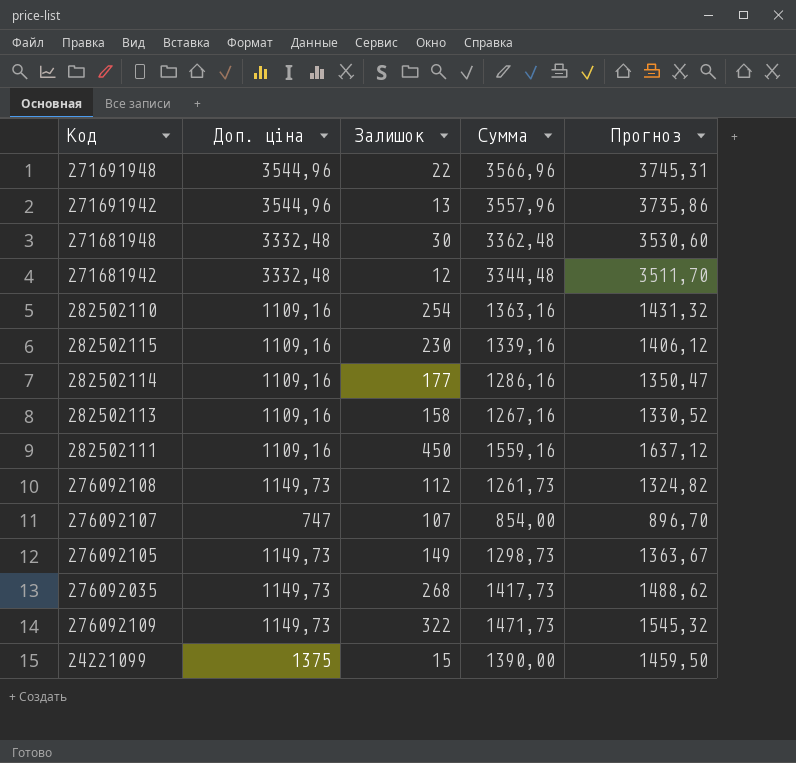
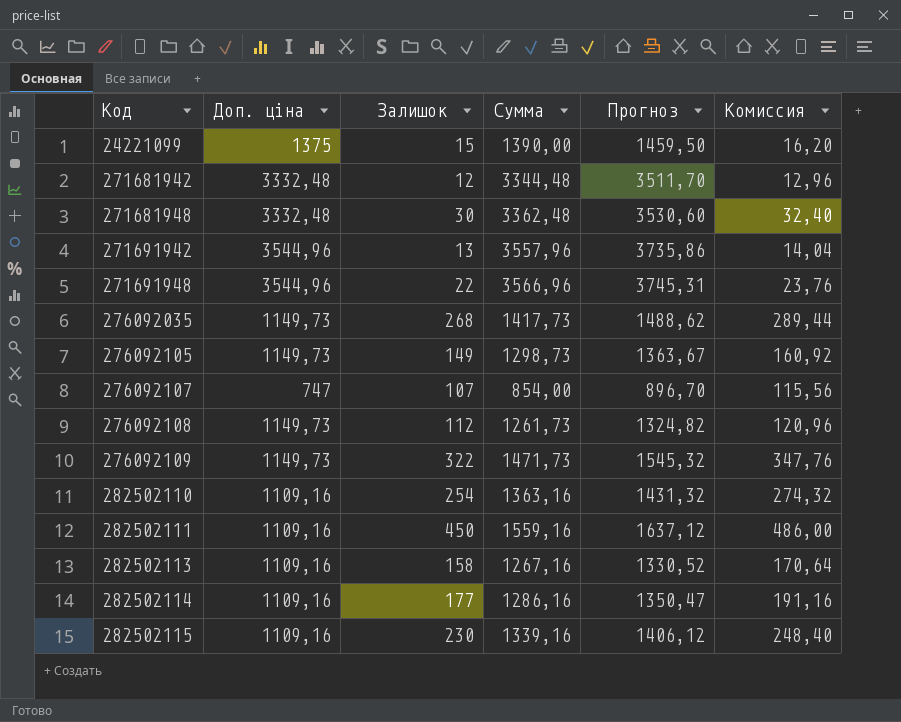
row order: none -> Код ascending
column Комиссия | formula: none -> [Залишок] * 1,08

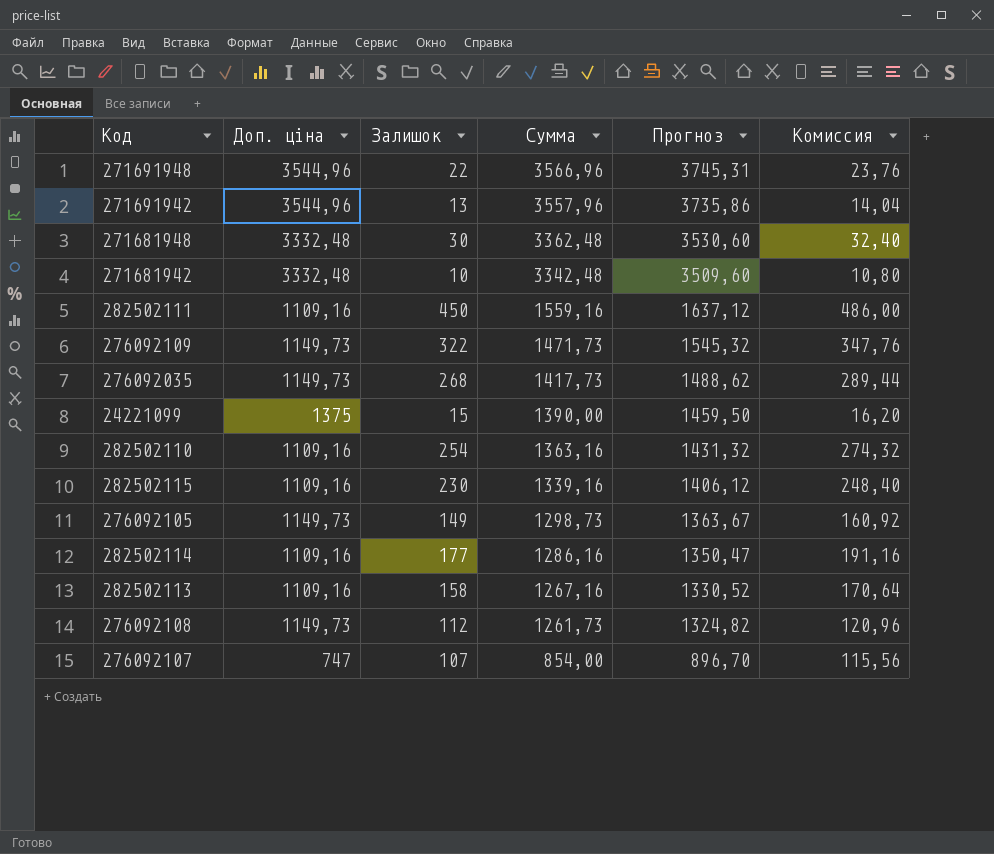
row order: Код ascending -> Сумма descending
271681942 | Залишок: 12 -> 10
271681942 | Сумма: 3344,48 -> 3342,48
271681942 | Прогноз: 3511,70 -> 3509,60
271681942 | Комиссия: 12,96 -> 10,80

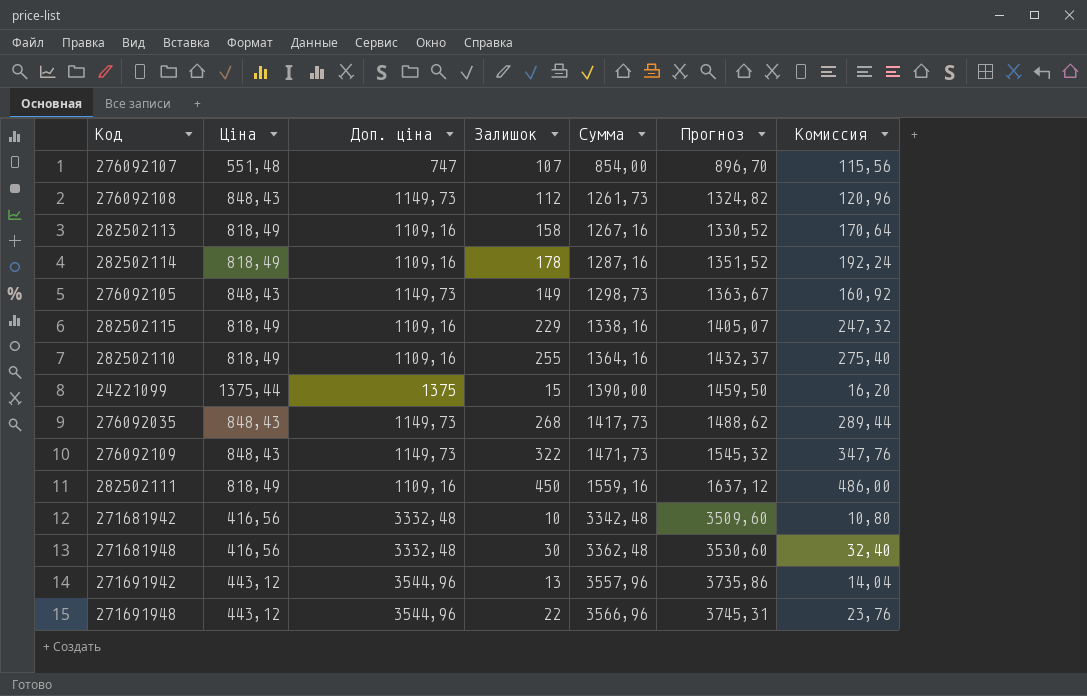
row order: Сумма descending -> Сумма ascending
column Ціна | position: none -> 2
282502114 | Залишок: 177 -> 178
282502114 | Сумма: 1286,16 -> 1287,16
282502114 | Прогноз: 1350,47 -> 1351,52
282502114 | Комиссия: 191,16 -> 192,24
282502115 | Залишок: 230 -> 229
282502115 | Сумма: 1339,16 -> 1338,16
282502115 | Прогноз: 1406,12 -> 1405,07
282502115 | Комиссия: 248,40 -> 247,32
282502110 | Залишок: 254 -> 255
282502110 | Сумма: 1363,16 -> 1364,16
282502110 | Прогноз: 1431,32 -> 1432,37
282502110 | Комиссия: 274,32 -> 275,40

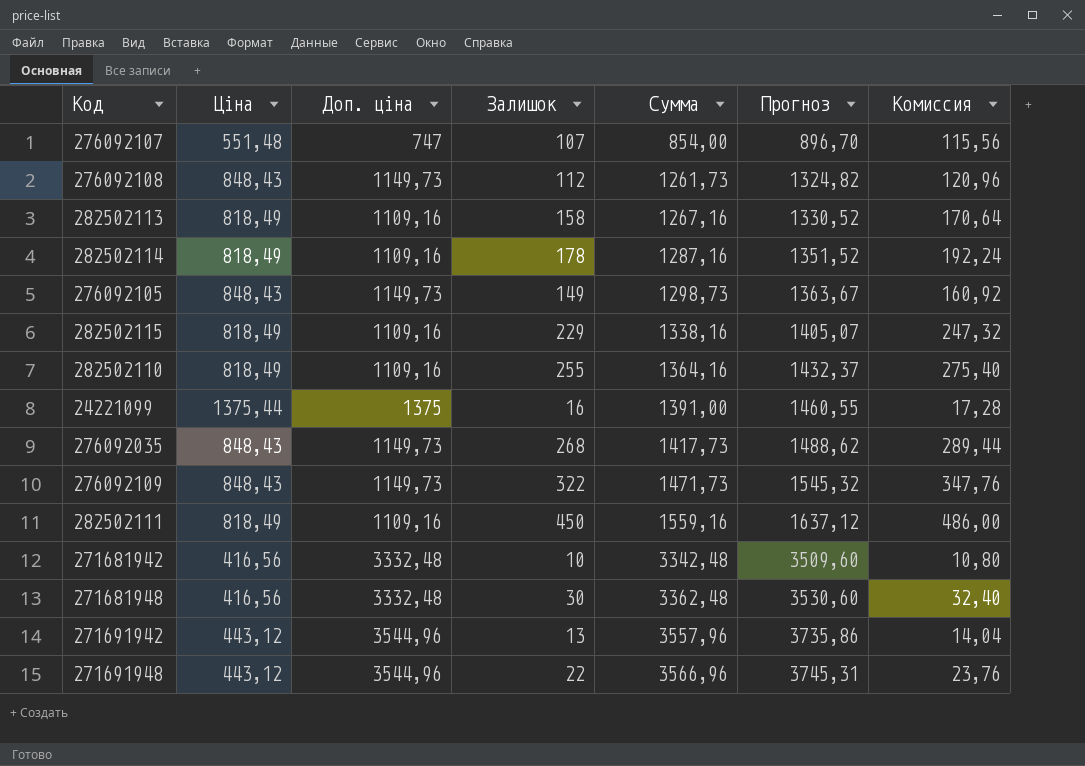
24221099 | Залишок: 15 -> 16
24221099 | Сумма: 1390,00 -> 1391,00
24221099 | Прогноз: 1459,50 -> 1460,55
24221099 | Комиссия: 16,20 -> 17,28

